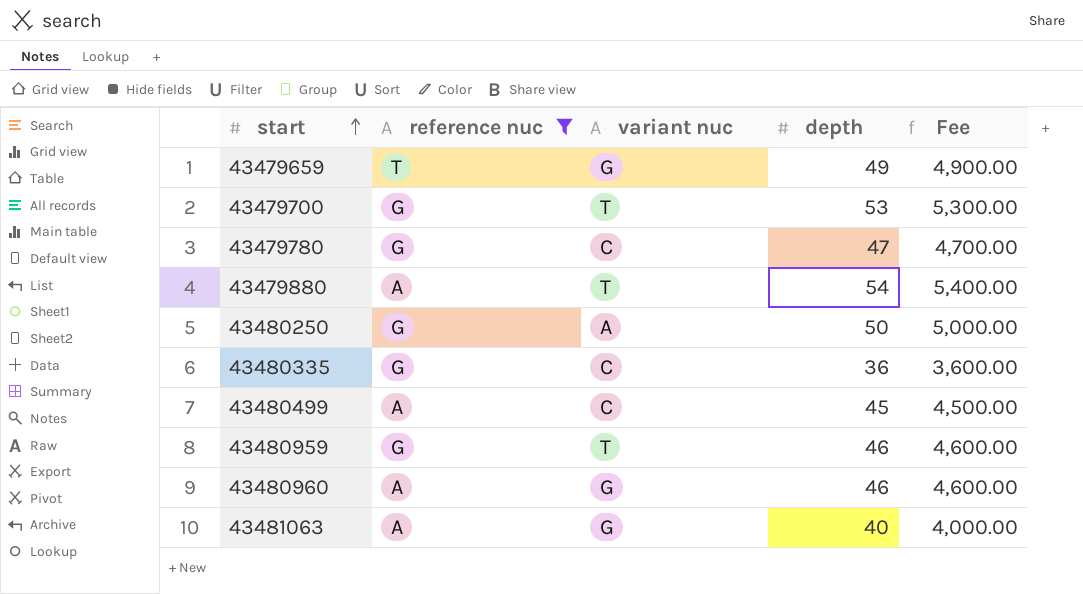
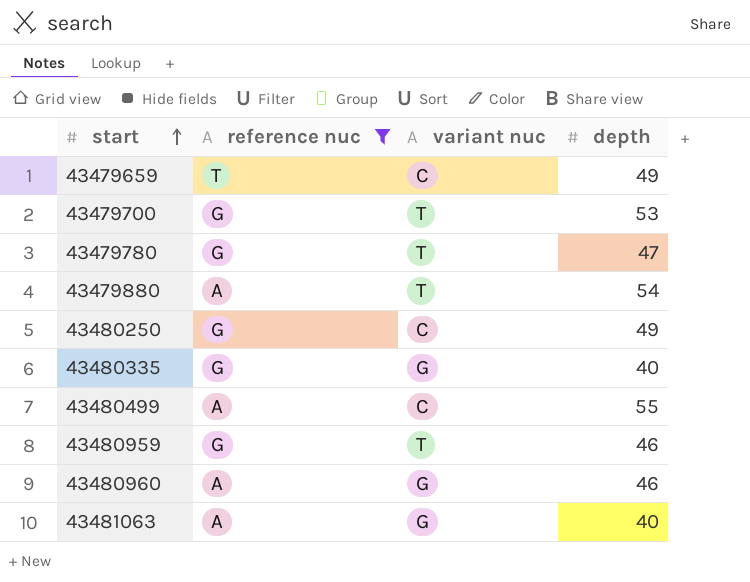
column Fee | formula: [depth] * 100 -> none
43479659 | variant nuc: G -> C
43479780 | variant nuc: C -> T
43480250 | variant nuc: A -> C
43480250 | depth: 50 -> 49
43480335 | variant nuc: C -> G
43480335 | depth: 36 -> 40
43480499 | depth: 45 -> 55

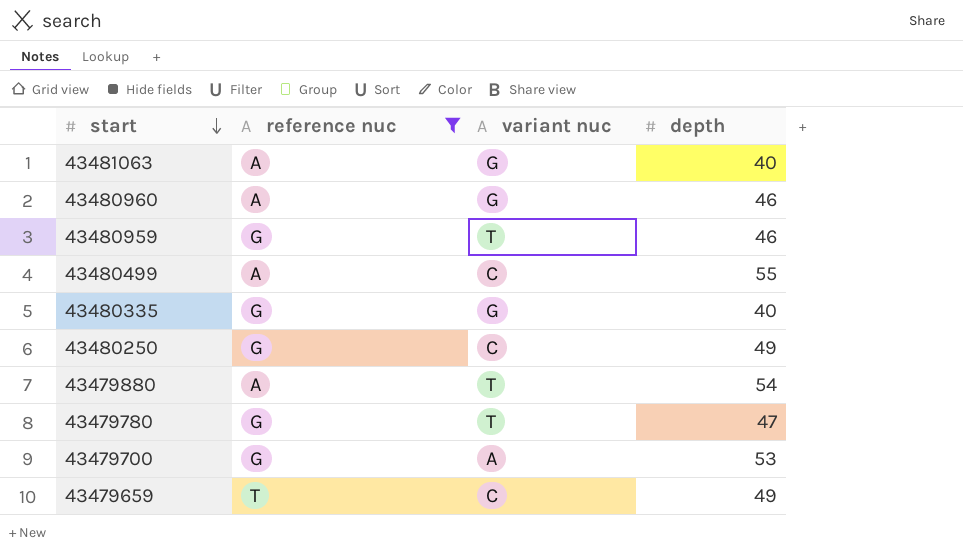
row order: start ascending -> start descending
43479700 | variant nuc: T -> A

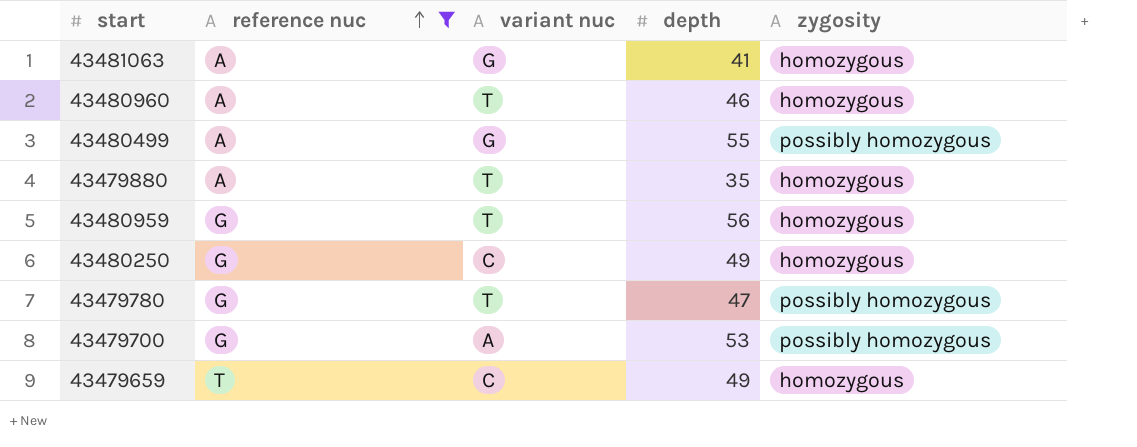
row order: start descending -> reference nuc ascending
column zygosity | position: none -> 5
row 43480335: G | G | 40 -> none
43481063 | depth: 40 -> 41
43480960 | variant nuc: G -> T
43480499 | variant nuc: C -> G
43479880 | depth: 54 -> 35
43480959 | depth: 46 -> 56

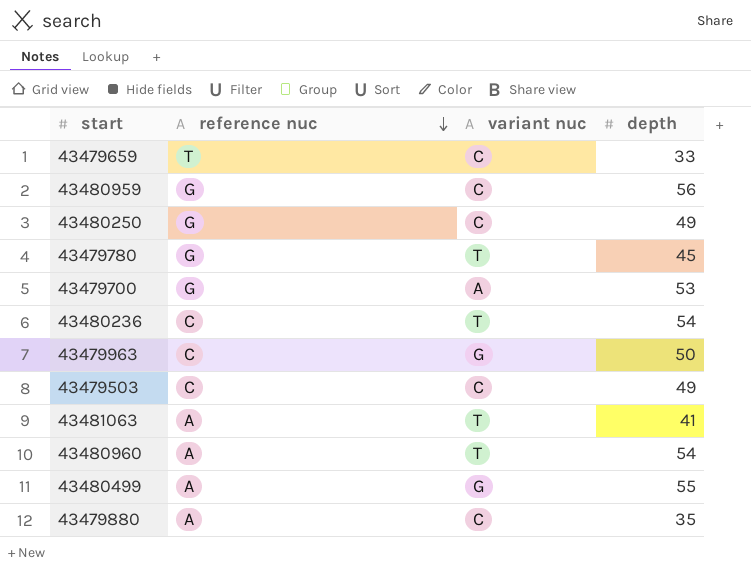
filter: reference nuc != C -> none
row order: reference nuc ascending -> reference nuc descending
column zygosity | position: 5 -> none
43479659 | depth: 49 -> 33
43480959 | variant nuc: T -> C
43479780 | depth: 47 -> 45
43481063 | variant nuc: G -> T
43480960 | depth: 46 -> 54
43479880 | variant nuc: T -> C

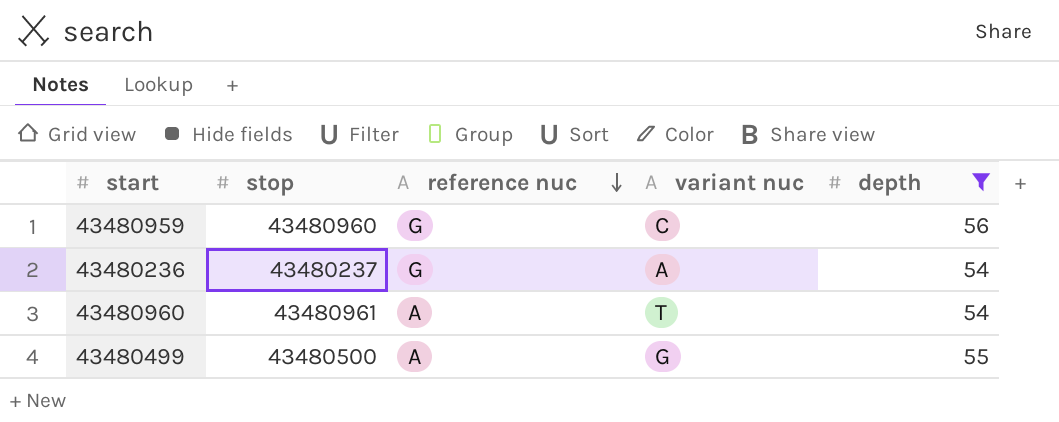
filter: none -> depth >= 54
column stop | position: none -> 2
43480236 | reference nuc: C -> G
43480236 | variant nuc: T -> A

